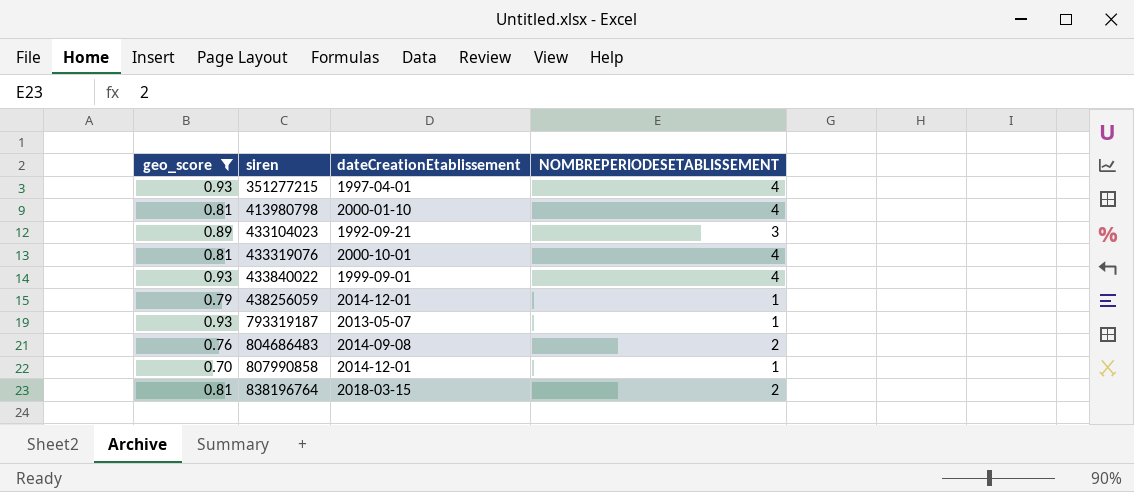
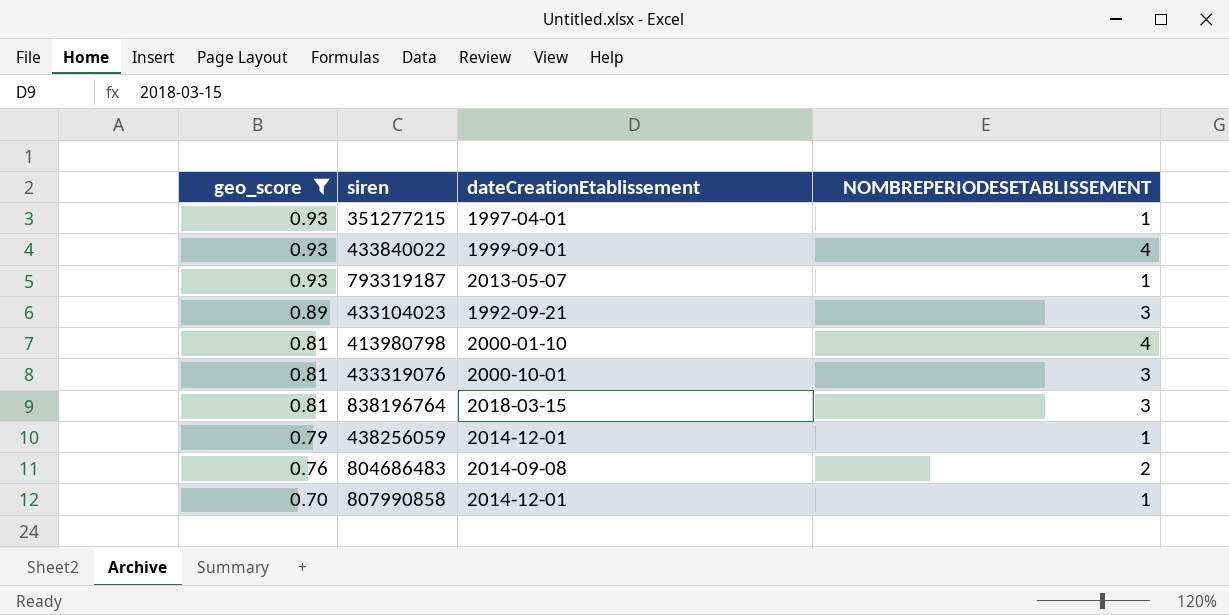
row order: siren ascending -> geo_score descending
351277215 | NOMBREPERIODESETABLISSEMENT: 4 -> 1
433319076 | NOMBREPERIODESETABLISSEMENT: 4 -> 3
838196764 | NOMBREPERIODESETABLISSEMENT: 2 -> 3

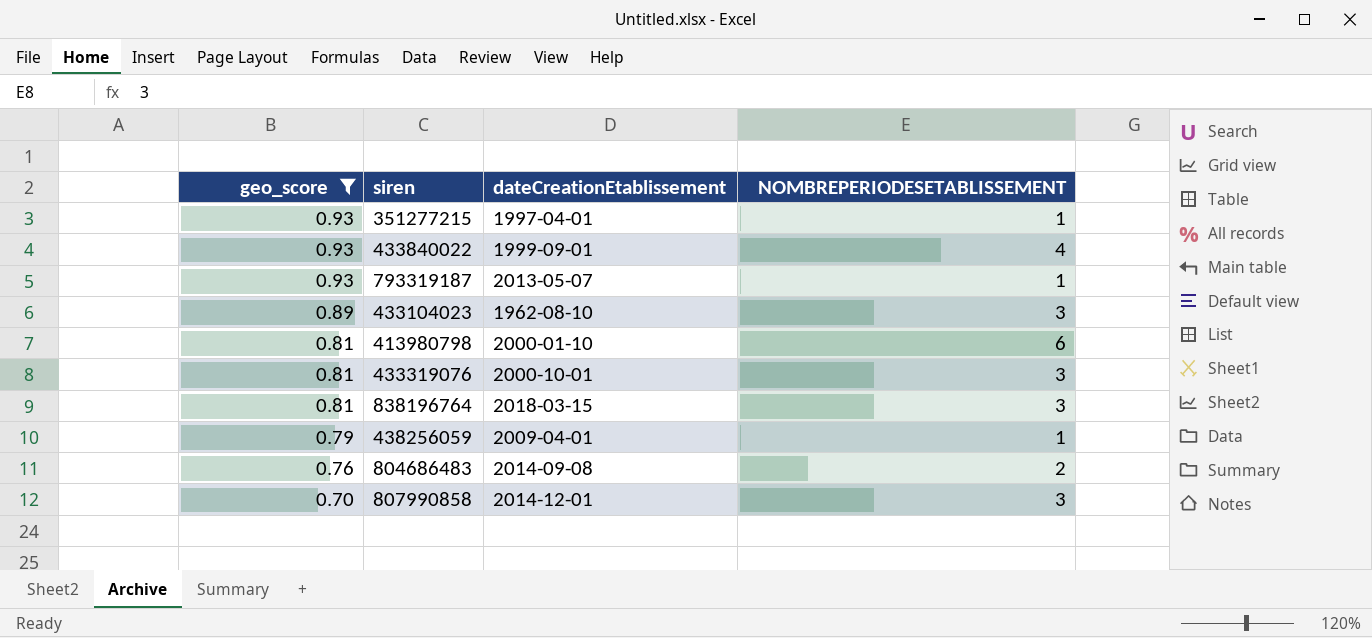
433104023 | dateCreationEtablissement: 1992-09-21 -> 1962-08-10
413980798 | NOMBREPERIODESETABLISSEMENT: 4 -> 6
438256059 | dateCreationEtablissement: 2014-12-01 -> 2009-04-01
807990858 | NOMBREPERIODESETABLISSEMENT: 1 -> 3

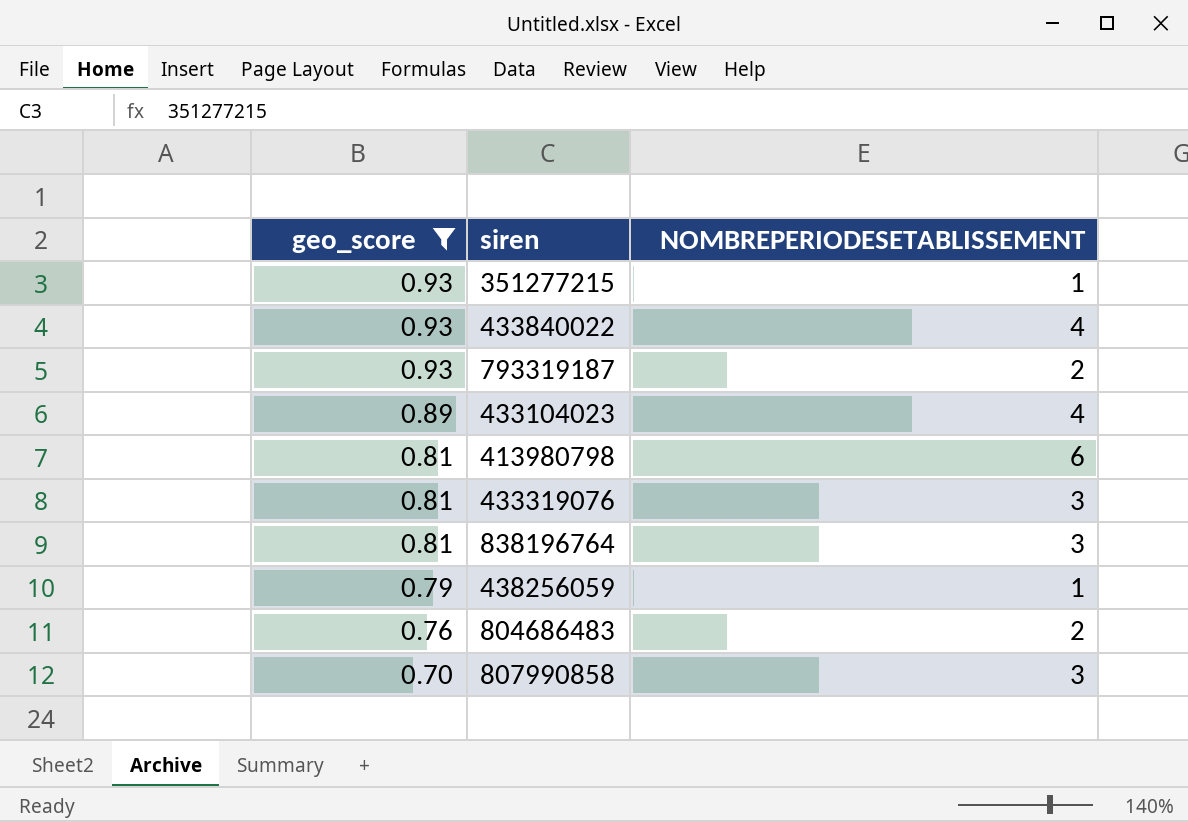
column dateCreationEtablissement | position: 3 -> none
793319187 | NOMBREPERIODESETABLISSEMENT: 1 -> 2
433104023 | NOMBREPERIODESETABLISSEMENT: 3 -> 4

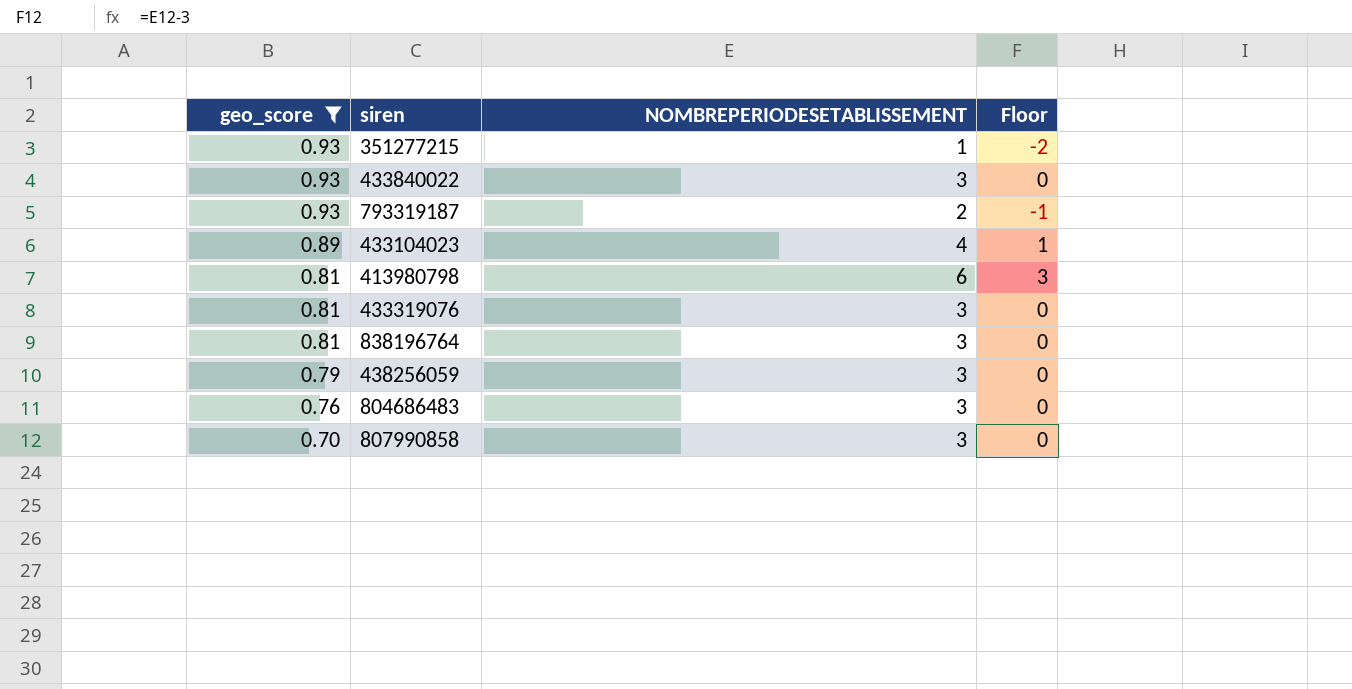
column Floor | formula: none -> [NOMBREPERIODESETABLISSEMENT] - 3
433840022 | NOMBREPERIODESETABLISSEMENT: 4 -> 3
438256059 | NOMBREPERIODESETABLISSEMENT: 1 -> 3
804686483 | NOMBREPERIODESETABLISSEMENT: 2 -> 3

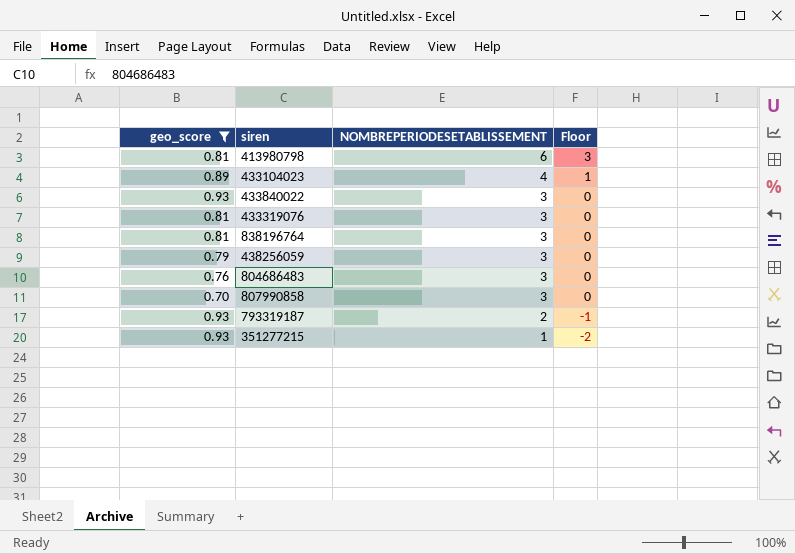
row order: geo_score descending -> NOMBREPERIODESETABLISSEMENT descending

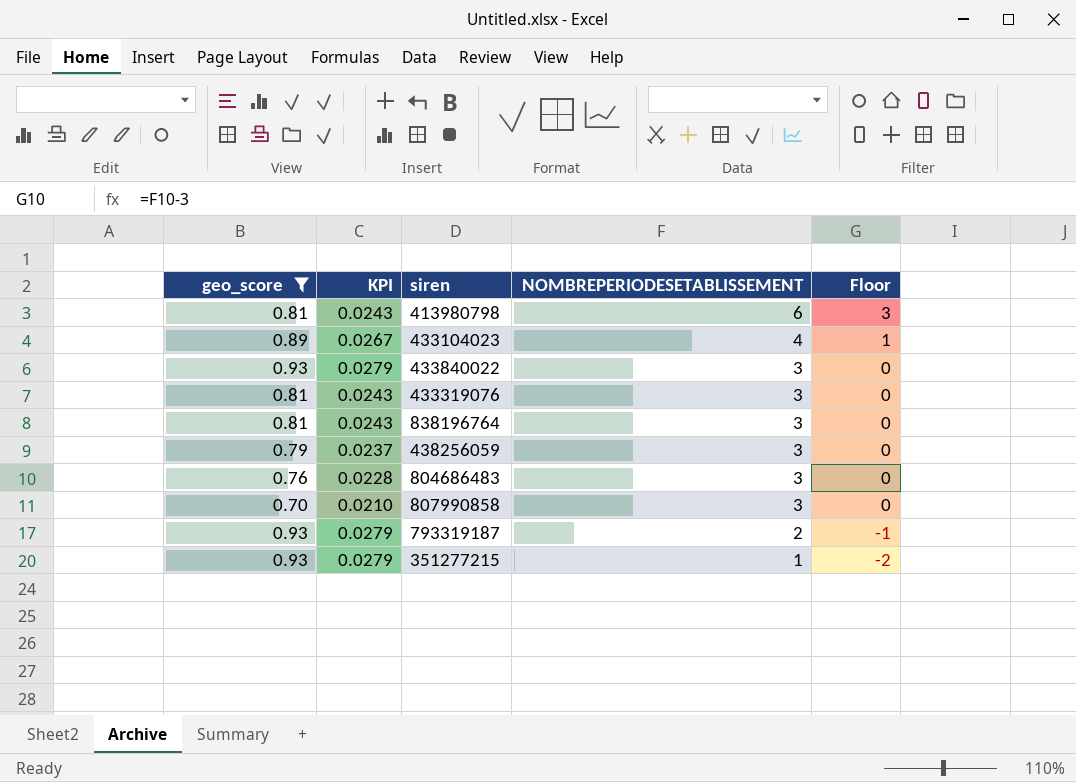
column KPI | formula: none -> [geo_score] * 0.03

